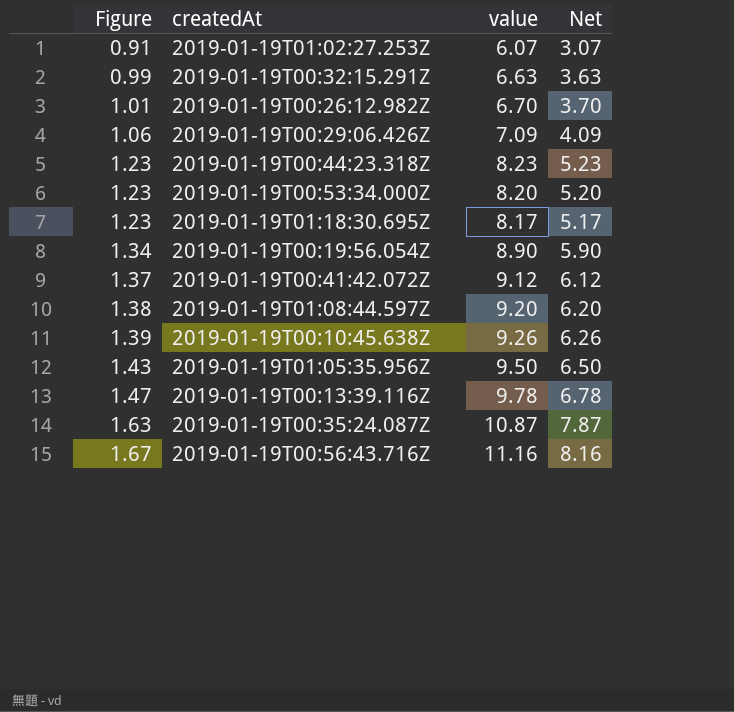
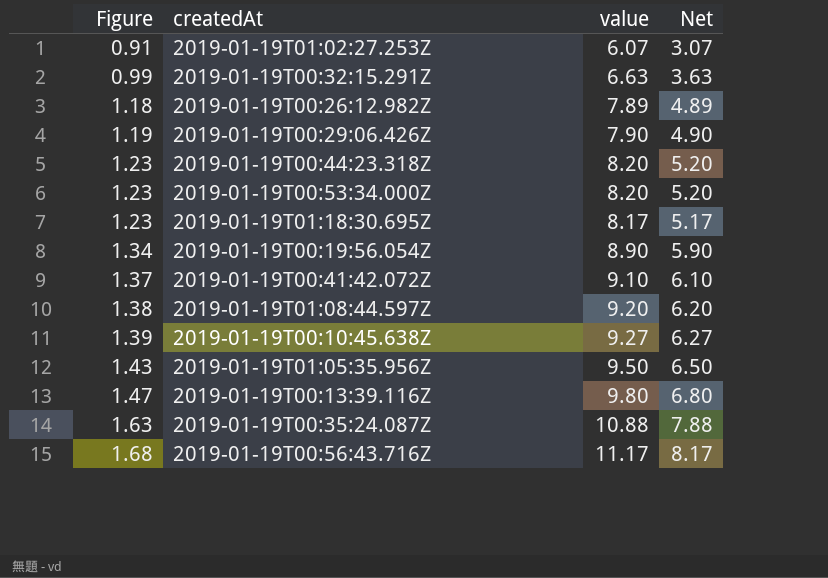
2019-01-19T00:26:12.982Z | Figure: 1.01 -> 1.18
2019-01-19T00:26:12.982Z | value: 6.70 -> 7.89
2019-01-19T00:26:12.982Z | Net: 3.70 -> 4.89
2019-01-19T00:29:06.426Z | Figure: 1.06 -> 1.19
2019-01-19T00:29:06.426Z | value: 7.09 -> 7.90
2019-01-19T00:29:06.426Z | Net: 4.09 -> 4.90
2019-01-19T00:44:23.318Z | value: 8.23 -> 8.20
2019-01-19T00:44:23.318Z | Net: 5.23 -> 5.20
2019-01-19T00:41:42.072Z | value: 9.12 -> 9.10
2019-01-19T00:41:42.072Z | Net: 6.12 -> 6.10
2019-01-19T00:10:45.638Z | value: 9.26 -> 9.27
2019-01-19T00:10:45.638Z | Net: 6.26 -> 6.27
2019-01-19T00:13:39.116Z | value: 9.78 -> 9.80
2019-01-19T00:13:39.116Z | Net: 6.78 -> 6.80
2019-01-19T00:35:24.087Z | value: 10.87 -> 10.88
2019-01-19T00:35:24.087Z | Net: 7.87 -> 7.88
2019-01-19T00:56:43.716Z | Figure: 1.67 -> 1.68
2019-01-19T00:56:43.716Z | value: 11.16 -> 11.17
2019-01-19T00:56:43.716Z | Net: 8.16 -> 8.17

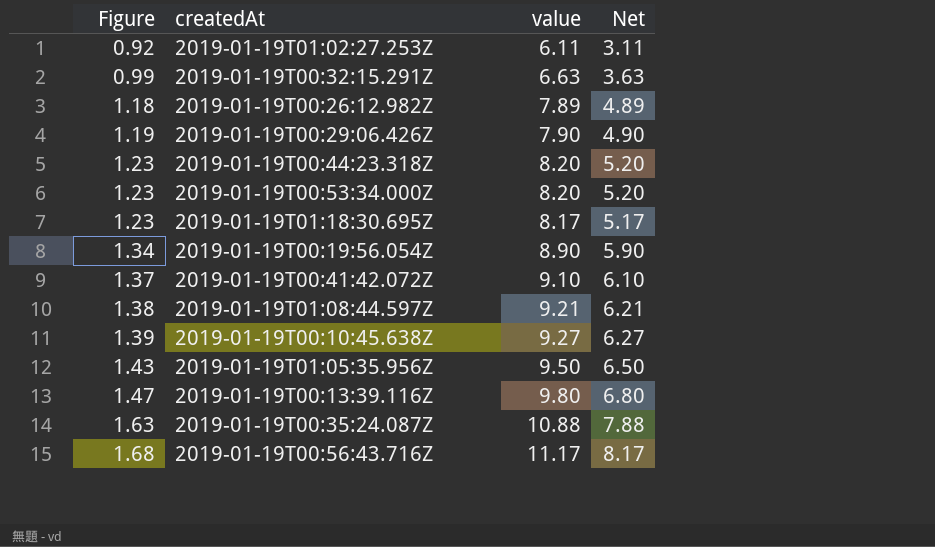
2019-01-19T01:02:27.253Z | Figure: 0.91 -> 0.92
2019-01-19T01:02:27.253Z | value: 6.07 -> 6.11
2019-01-19T01:02:27.253Z | Net: 3.07 -> 3.11
2019-01-19T01:08:44.597Z | value: 9.20 -> 9.21
2019-01-19T01:08:44.597Z | Net: 6.20 -> 6.21

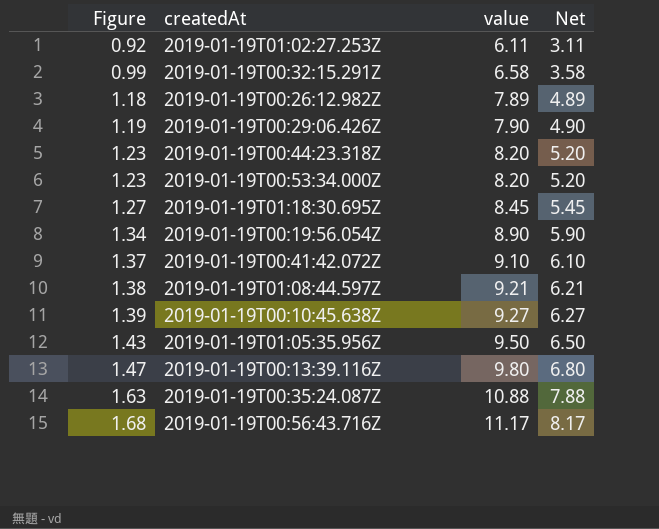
2019-01-19T00:32:15.291Z | value: 6.63 -> 6.58
2019-01-19T00:32:15.291Z | Net: 3.63 -> 3.58
2019-01-19T01:18:30.695Z | Figure: 1.23 -> 1.27
2019-01-19T01:18:30.695Z | value: 8.17 -> 8.45
2019-01-19T01:18:30.695Z | Net: 5.17 -> 5.45

